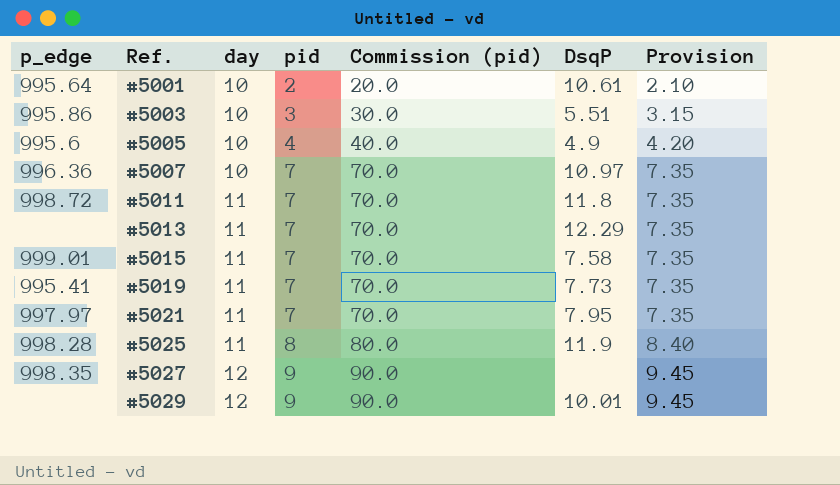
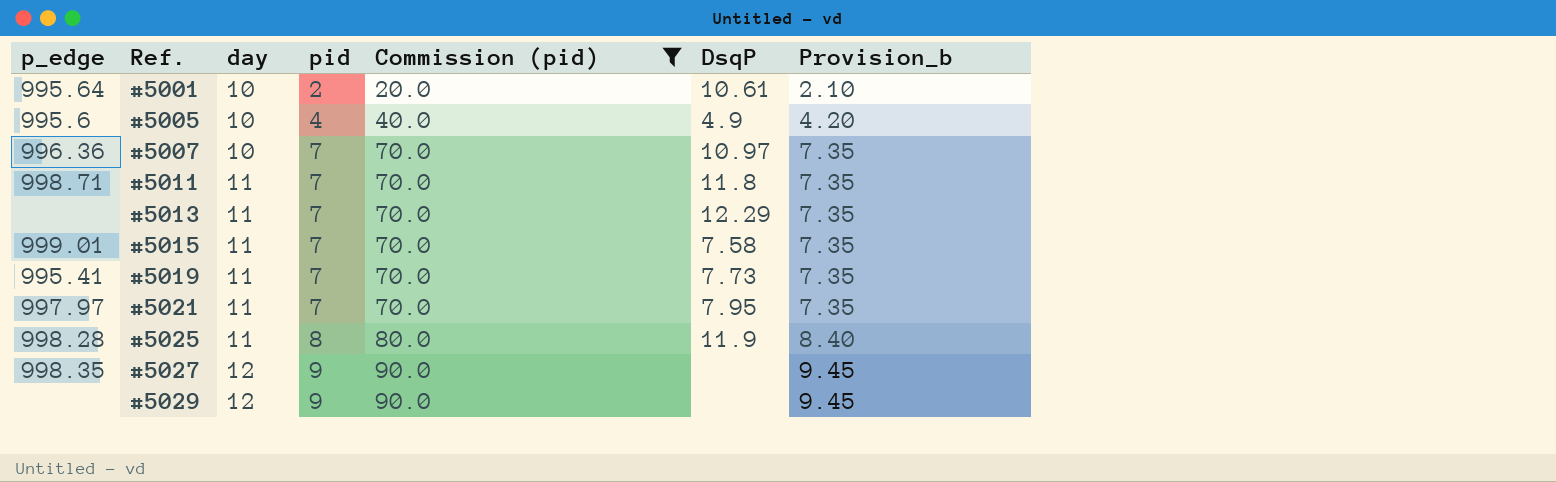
filter: none -> Commission (pid) != 30.0
column name: Provision -> Provision_b
#5011 | p_edge: 998.72 -> 998.71
#5029 | DsqP: 10.01 -> none

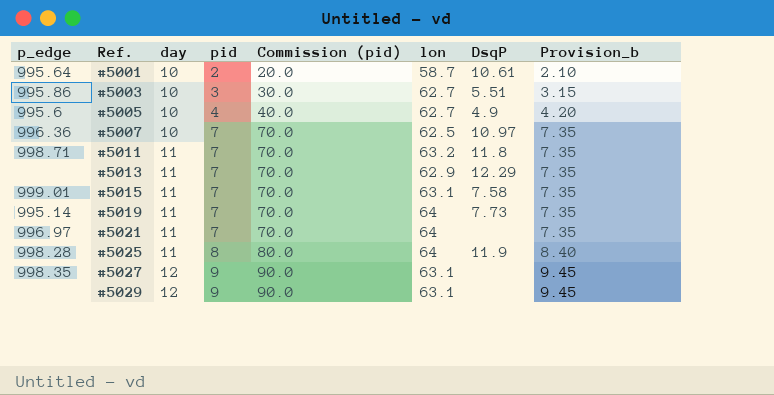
filter: Commission (pid) != 30.0 -> none
column lon | position: none -> 6
#5019 | p_edge: 995.41 -> 995.14
#5021 | p_edge: 997.97 -> 996.97
#5021 | DsqP: 7.95 -> none

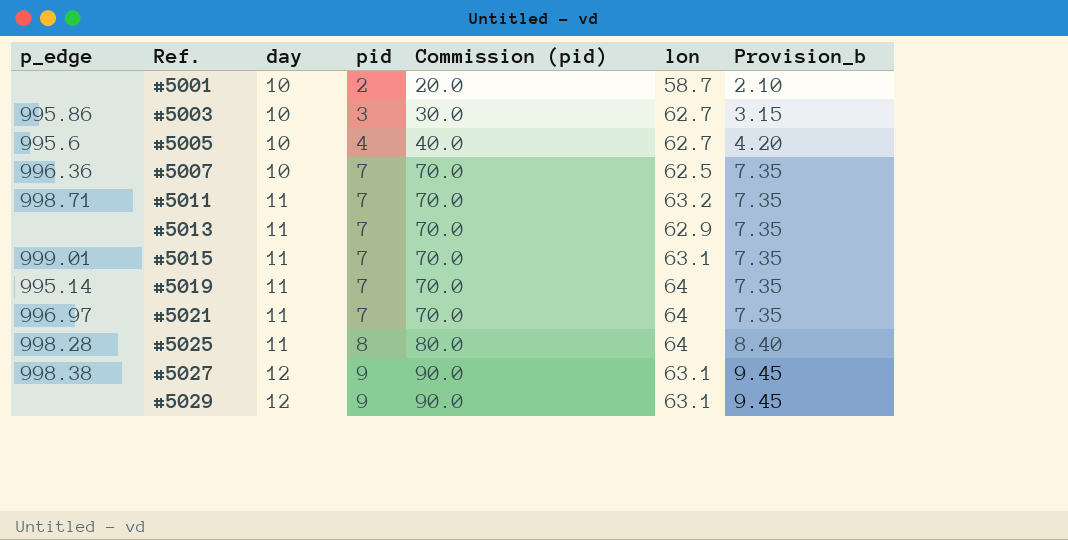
column DsqP | position: 7 -> none
#5001 | p_edge: 995.64 -> none
#5027 | p_edge: 998.35 -> 998.38

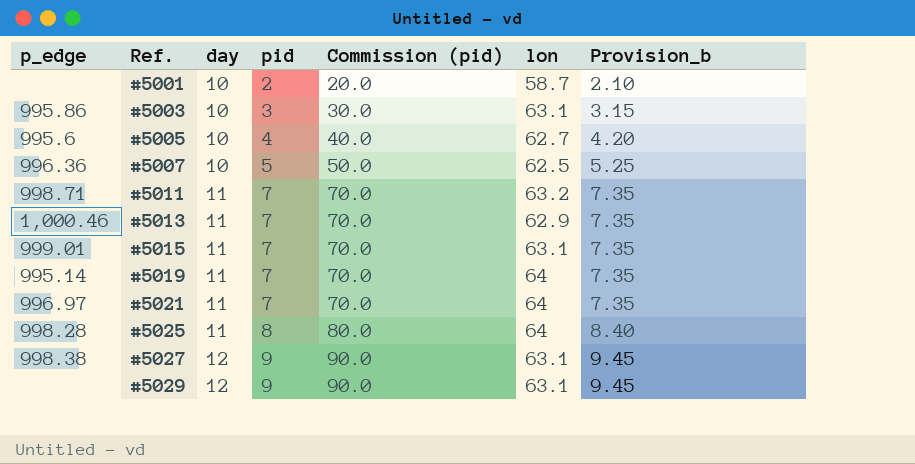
#5003 | lon: 62.7 -> 63.1
#5007 | pid: 7 -> 5
#5007 | Commission (pid): 70.0 -> 50.0
#5007 | Provision_b: 7.35 -> 5.25
#5013 | p_edge: none -> 1,000.46

